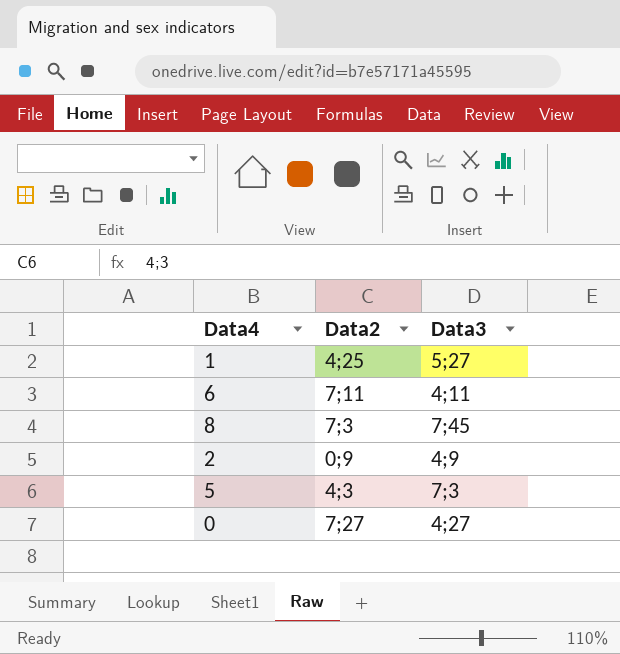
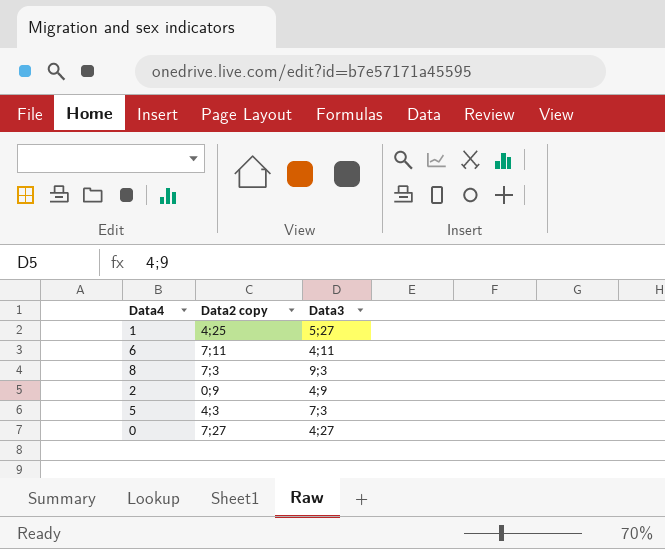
column name: Data2 -> Data2 copy
8 | Data3: 7;45 -> 9;3

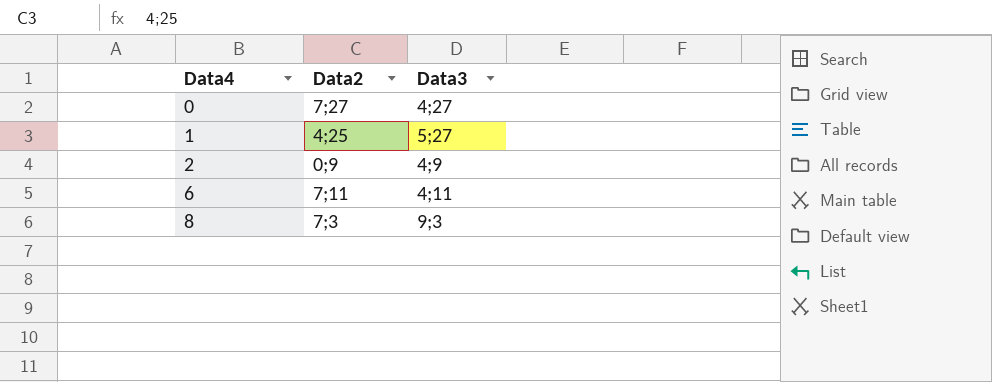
row order: none -> Data4 ascending
column name: Data2 copy -> Data2
row 5: 4;3 | 7;3 -> none

